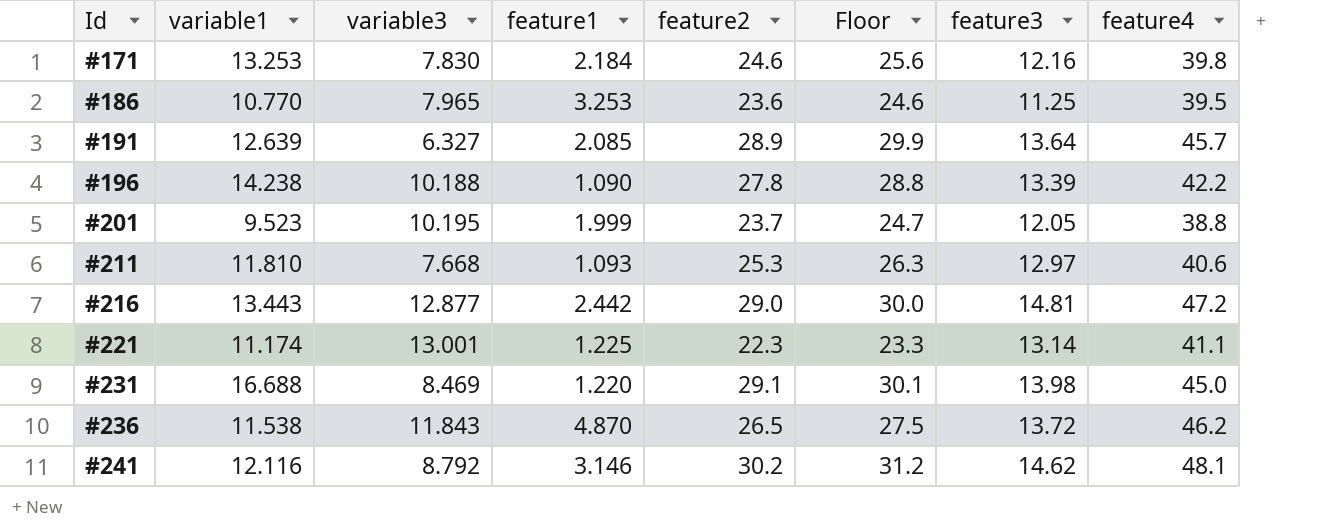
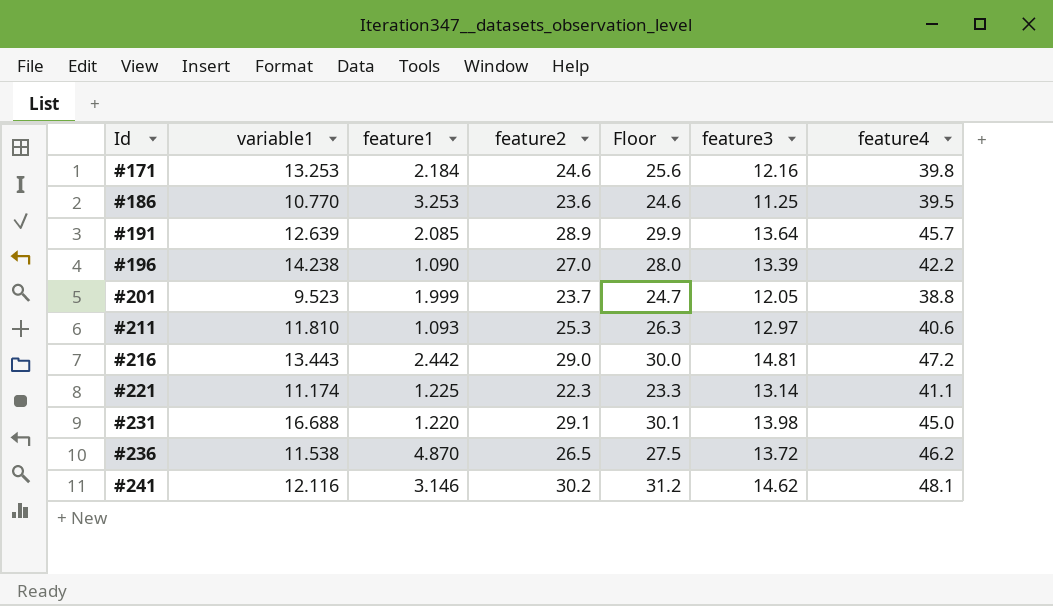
column variable3 | position: 3 -> none
#196 | feature2: 27.8 -> 27.0
#196 | Floor: 28.8 -> 28.0

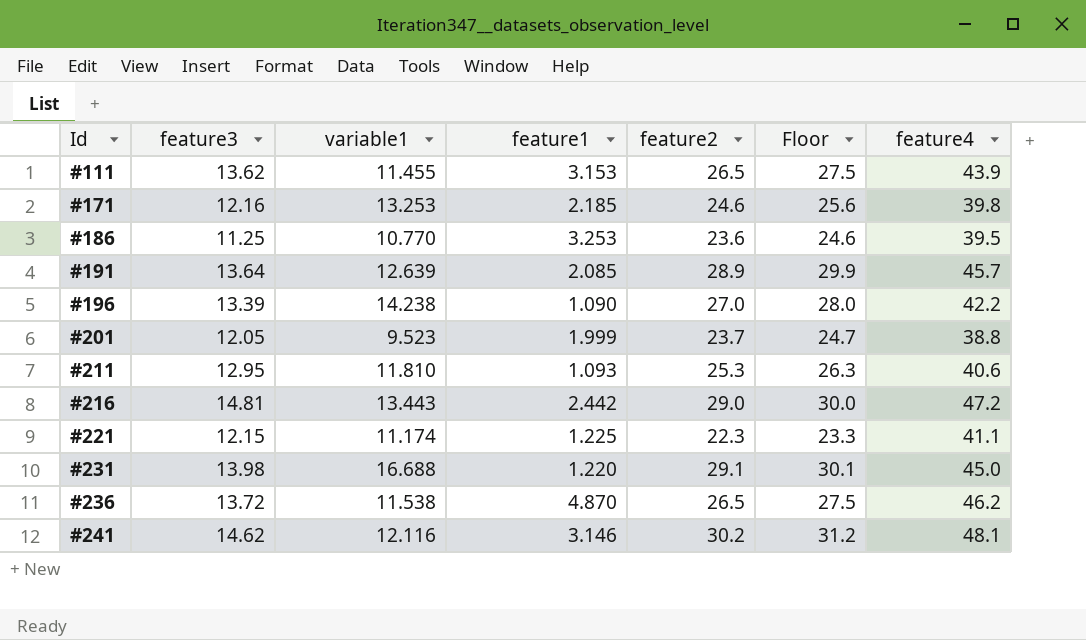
column feature3 | position: 6 -> 2
row #111: none -> 13.62 | 11.455 | 3.153 | 26.5 | 27.5 | 43.9
#171 | feature1: 2.184 -> 2.185
#211 | feature3: 12.97 -> 12.95
#221 | feature3: 13.14 -> 12.15

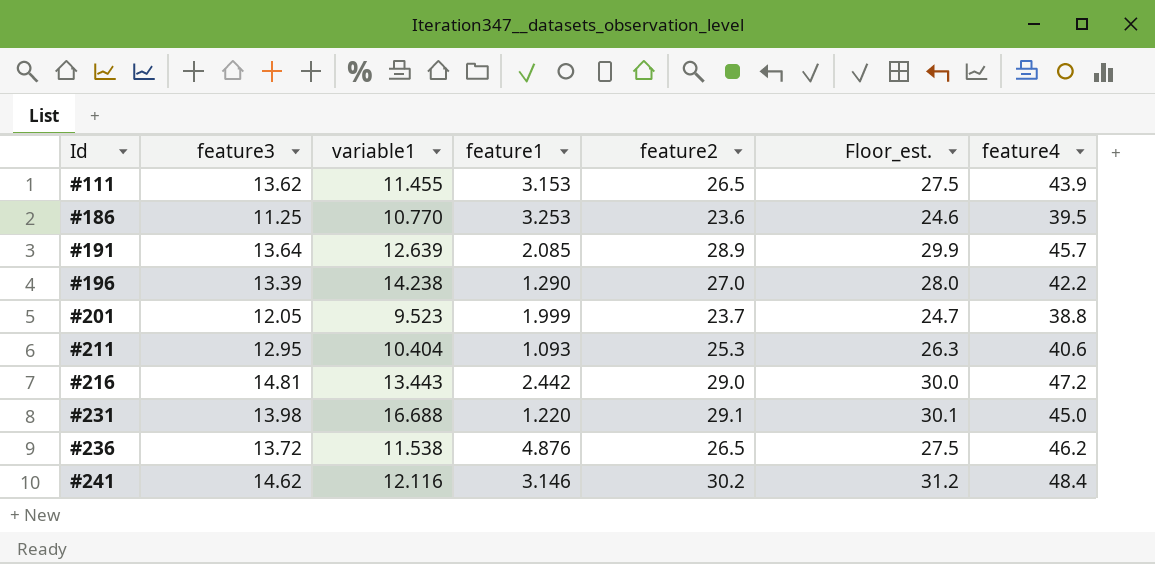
column name: Floor -> Floor_est.
row #171: 12.16 | 13.253 | 2.185 | 24.6 | 25.6 | 39.8 -> none
row #221: 12.15 | 11.174 | 1.225 | 22.3 | 23.3 | 41.1 -> none
#196 | feature1: 1.090 -> 1.290
#211 | variable1: 11.810 -> 10.404
#236 | feature1: 4.870 -> 4.876
#241 | feature4: 48.1 -> 48.4

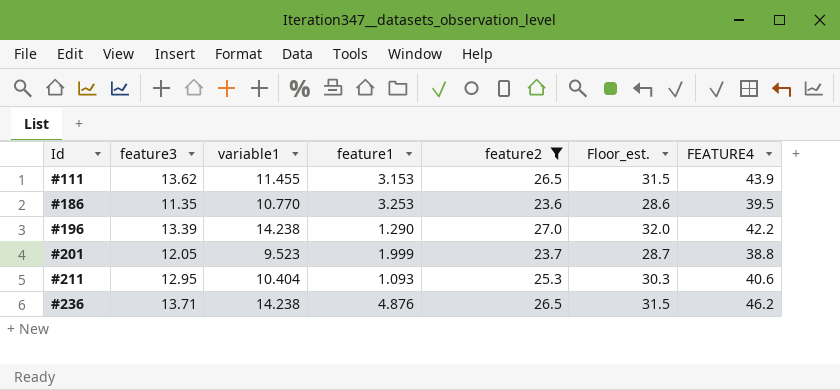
filter: none -> feature2 <= 27.0
column Floor_est. | formula: [feature2] + 1 -> [feature2] + 5
column name: feature4 -> FEATURE4
#186 | feature3: 11.25 -> 11.35
#236 | feature3: 13.72 -> 13.71
#236 | variable1: 11.538 -> 14.238

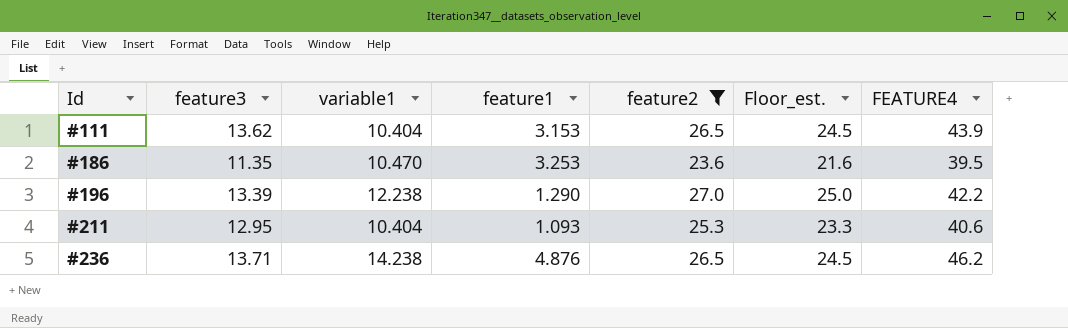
column Floor_est. | formula: [feature2] + 5 -> [feature2] - 2
row #201: 12.05 | 9.523 | 1.999 | 23.7 | 28.7 | 38.8 -> none
#111 | variable1: 11.455 -> 10.404
#186 | variable1: 10.770 -> 10.470
#196 | variable1: 14.238 -> 12.238

